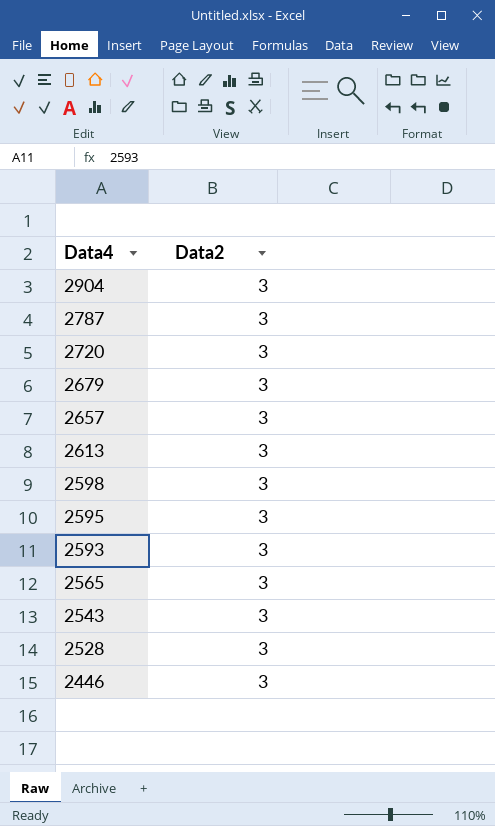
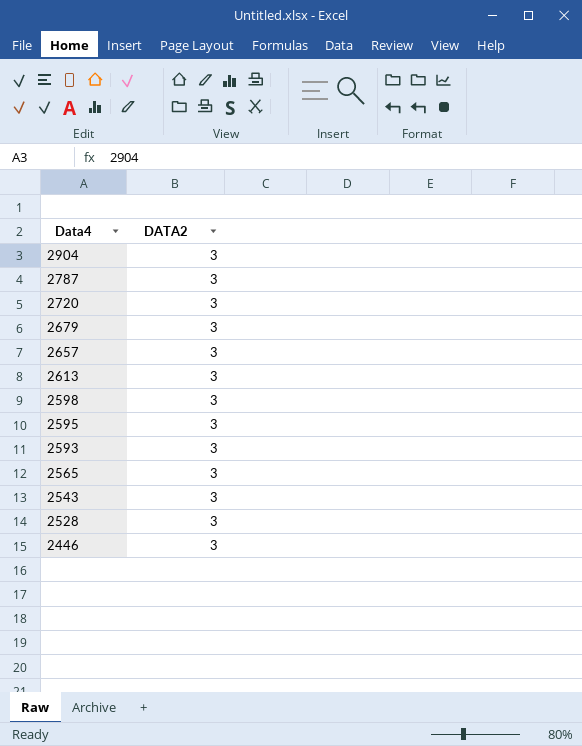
column name: Data2 -> DATA2

